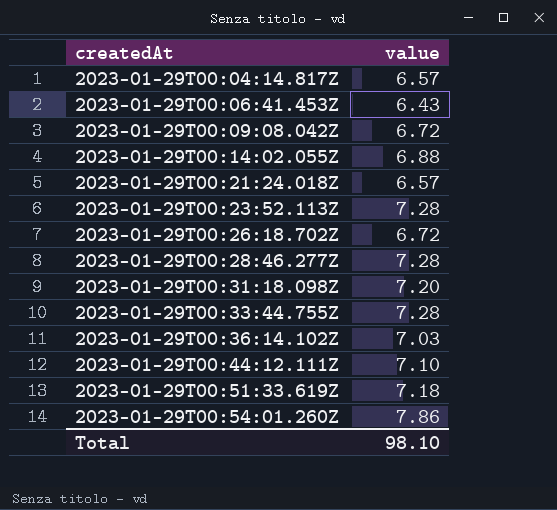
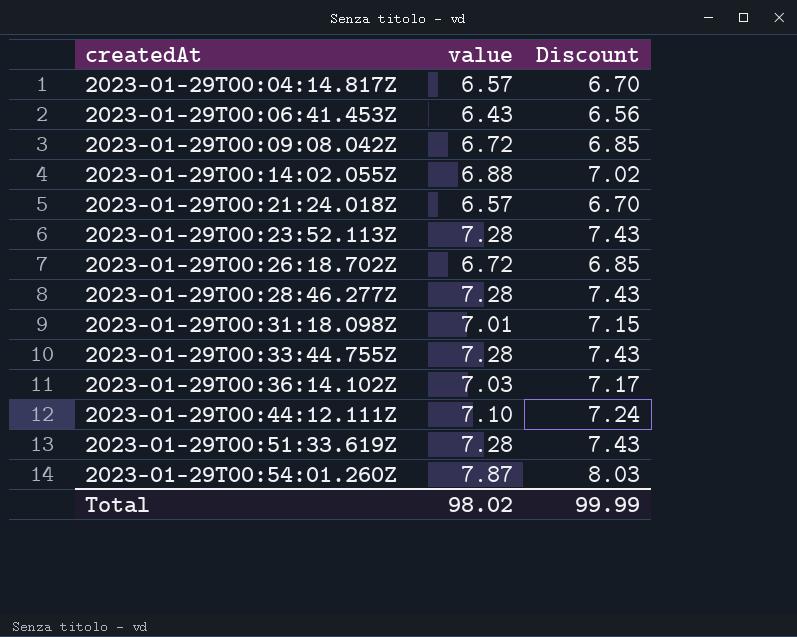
column Discount | formula: none -> [value] * 1.02
2023-01-29T00:31:18.098Z | value: 7.20 -> 7.01
2023-01-29T00:51:33.619Z | value: 7.18 -> 7.28
2023-01-29T00:54:01.260Z | value: 7.86 -> 7.87
Total | value: 98.10 -> 98.02

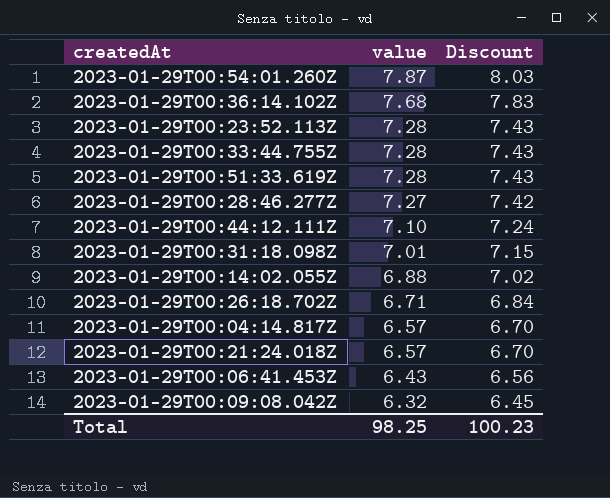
row order: createdAt ascending -> value descending
2023-01-29T00:36:14.102Z | value: 7.03 -> 7.68
2023-01-29T00:36:14.102Z | Discount: 7.17 -> 7.83
2023-01-29T00:28:46.277Z | value: 7.28 -> 7.27
2023-01-29T00:28:46.277Z | Discount: 7.43 -> 7.42
2023-01-29T00:26:18.702Z | value: 6.72 -> 6.71
2023-01-29T00:26:18.702Z | Discount: 6.85 -> 6.84
2023-01-29T00:09:08.042Z | value: 6.72 -> 6.32
2023-01-29T00:09:08.042Z | Discount: 6.85 -> 6.45
Total | value: 98.02 -> 98.25
Total | Discount: 99.99 -> 100.23

